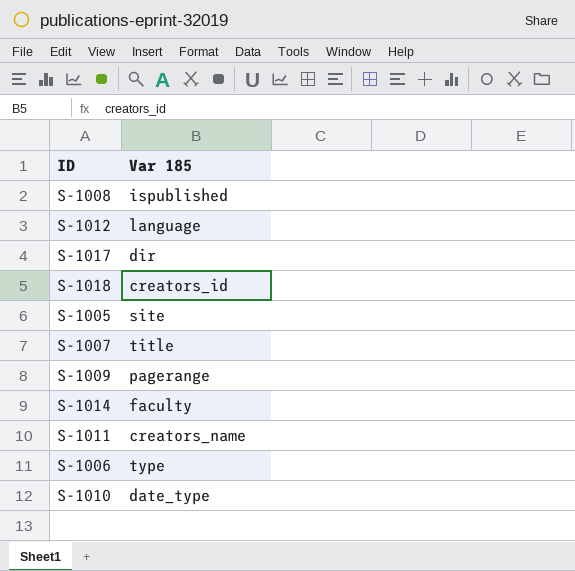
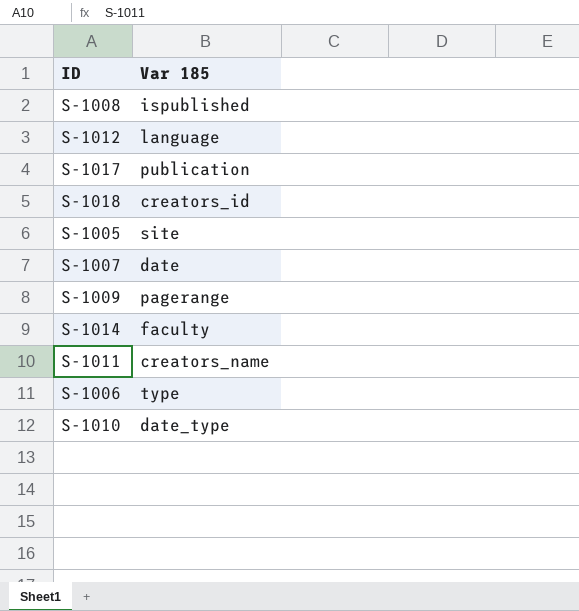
S-1017 | Var 185: dir -> publication
S-1007 | Var 185: title -> date

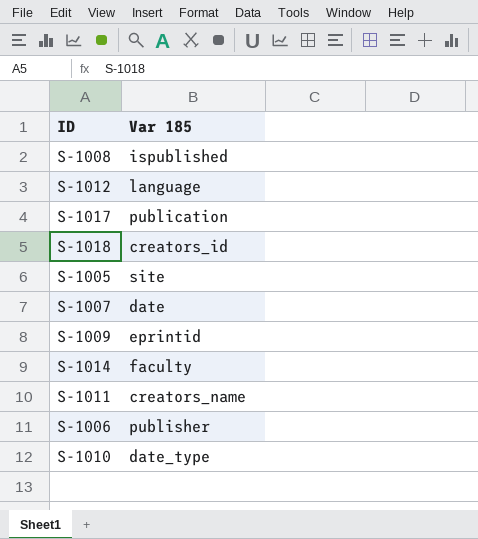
S-1009 | Var 185: pagerange -> eprintid
S-1006 | Var 185: type -> publisher

